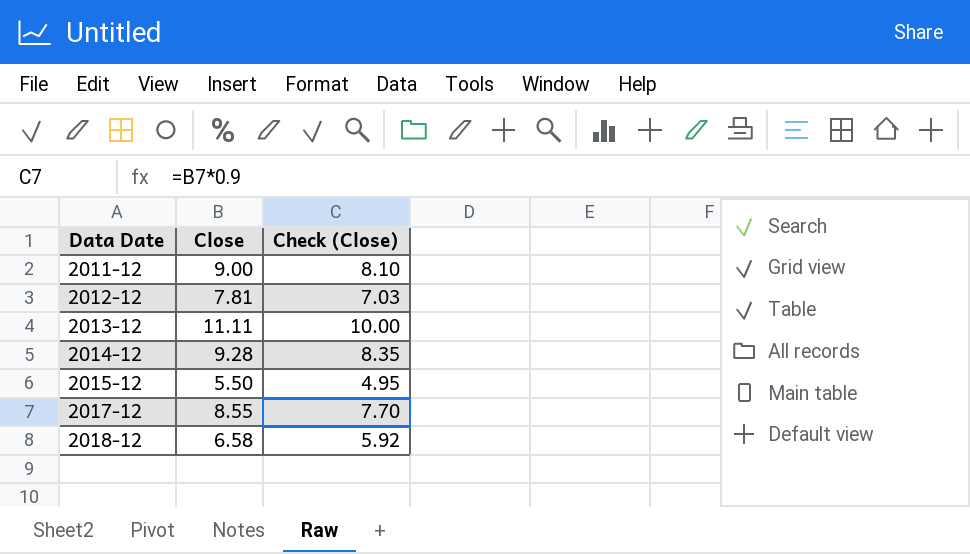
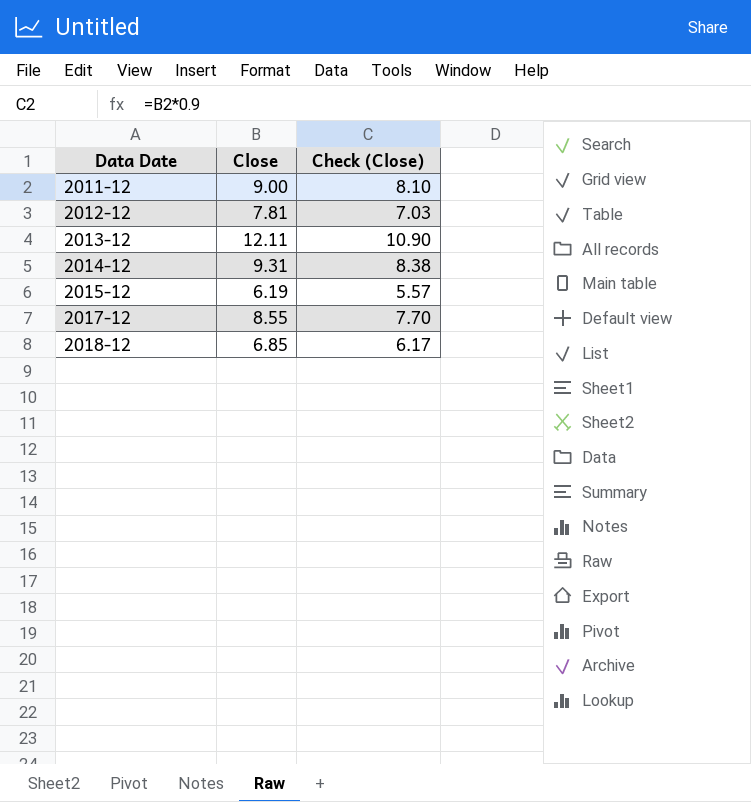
2013-12 | Close: 11.11 -> 12.11
2013-12 | Check (Close): 10.00 -> 10.90
2014-12 | Close: 9.28 -> 9.31
2014-12 | Check (Close): 8.35 -> 8.38
2015-12 | Close: 5.50 -> 6.19
2015-12 | Check (Close): 4.95 -> 5.57
2018-12 | Close: 6.58 -> 6.85
2018-12 | Check (Close): 5.92 -> 6.17

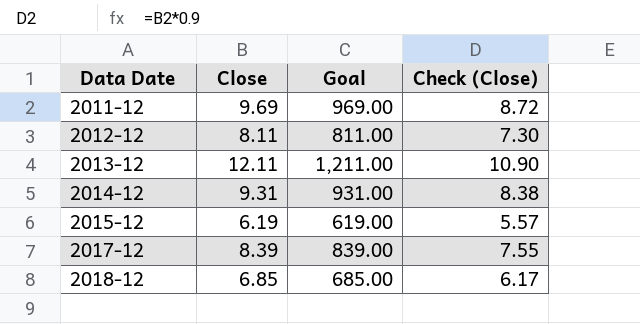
column Goal | formula: none -> [Close] * 100
2011-12 | Close: 9.00 -> 9.69
2011-12 | Check (Close): 8.10 -> 8.72
2012-12 | Close: 7.81 -> 8.11
2012-12 | Check (Close): 7.03 -> 7.30
2017-12 | Close: 8.55 -> 8.39
2017-12 | Check (Close): 7.70 -> 7.55

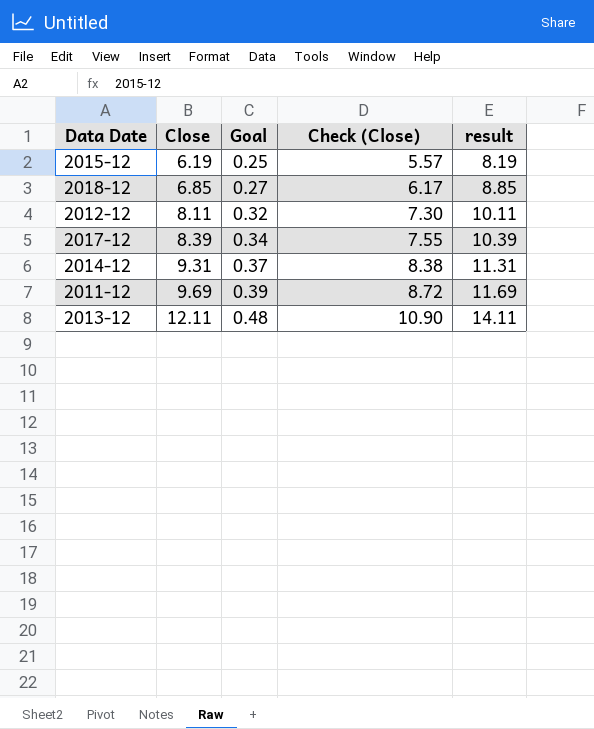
row order: Data Date ascending -> Close ascending
column Goal | formula: [Close] * 100 -> [Close] * 0.04
column result | formula: none -> [Close] + 2

